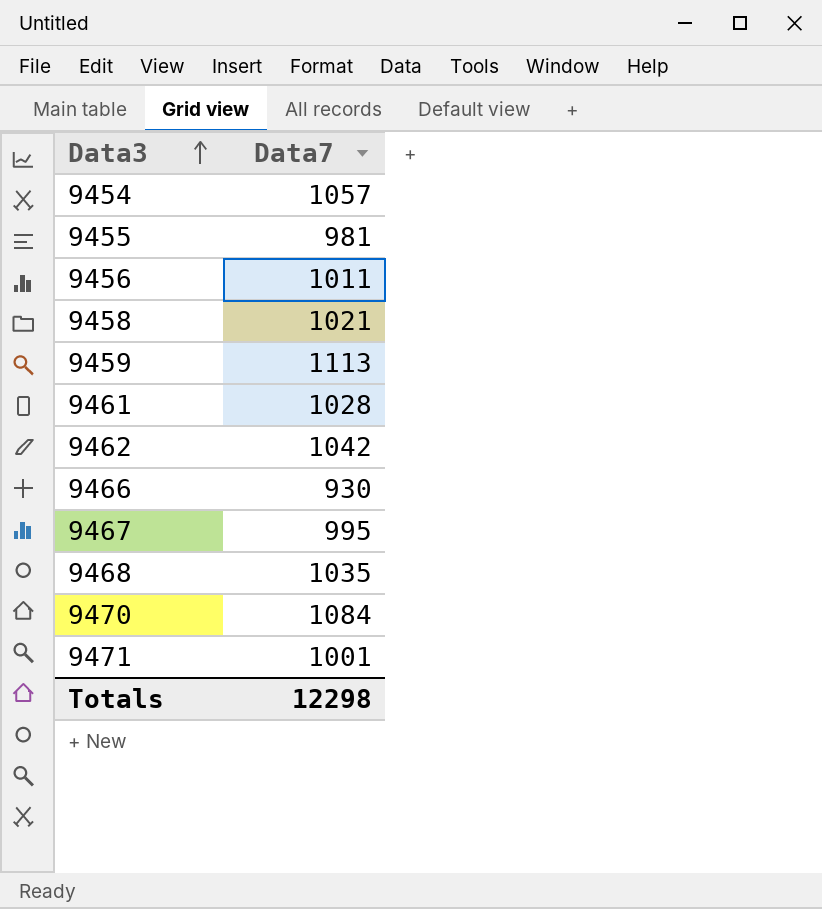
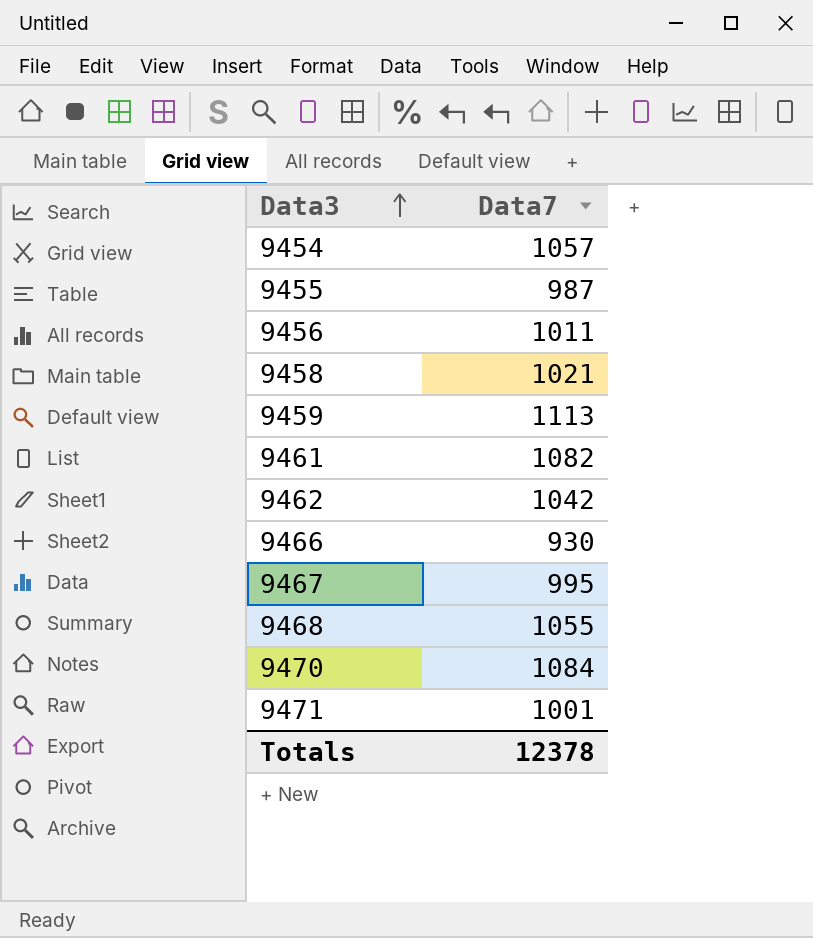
9455 | Data7: 981 -> 987
9461 | Data7: 1028 -> 1082
9468 | Data7: 1035 -> 1055
Totals | Data7: 12298 -> 12378

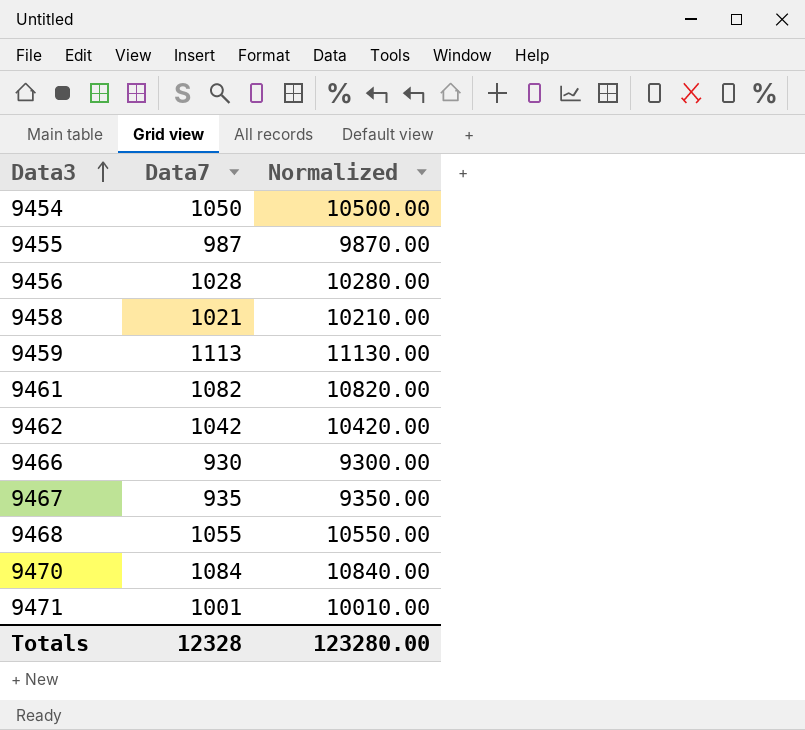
column Normalized | formula: none -> [Data7] * 10
9454 | Data7: 1057 -> 1050
9456 | Data7: 1011 -> 1028
9467 | Data7: 995 -> 935
Totals | Data7: 12378 -> 12328

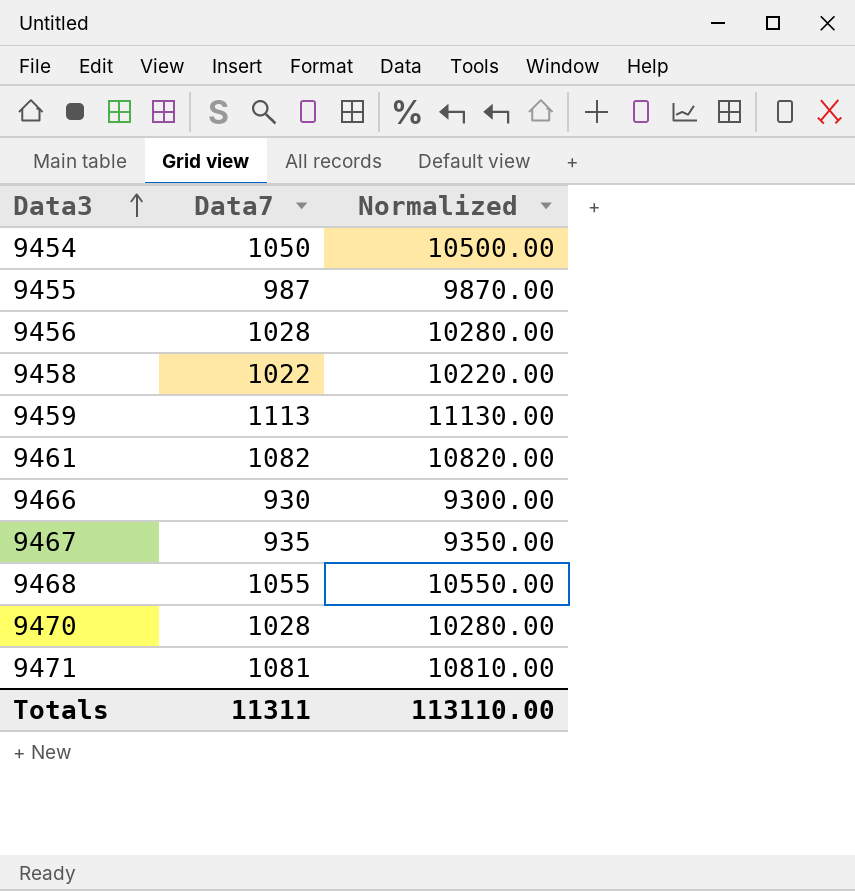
row 9462: 1042 | 10420.00 -> none
9458 | Data7: 1021 -> 1022
9458 | Normalized: 10210.00 -> 10220.00
9470 | Data7: 1084 -> 1028
9470 | Normalized: 10840.00 -> 10280.00
9471 | Data7: 1001 -> 1081
9471 | Normalized: 10010.00 -> 10810.00
Totals | Data7: 12328 -> 11311
Totals | Normalized: 123280.00 -> 113110.00

